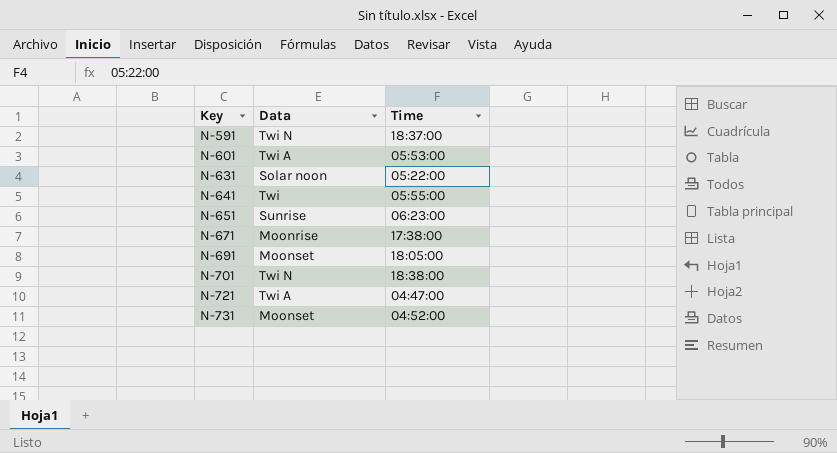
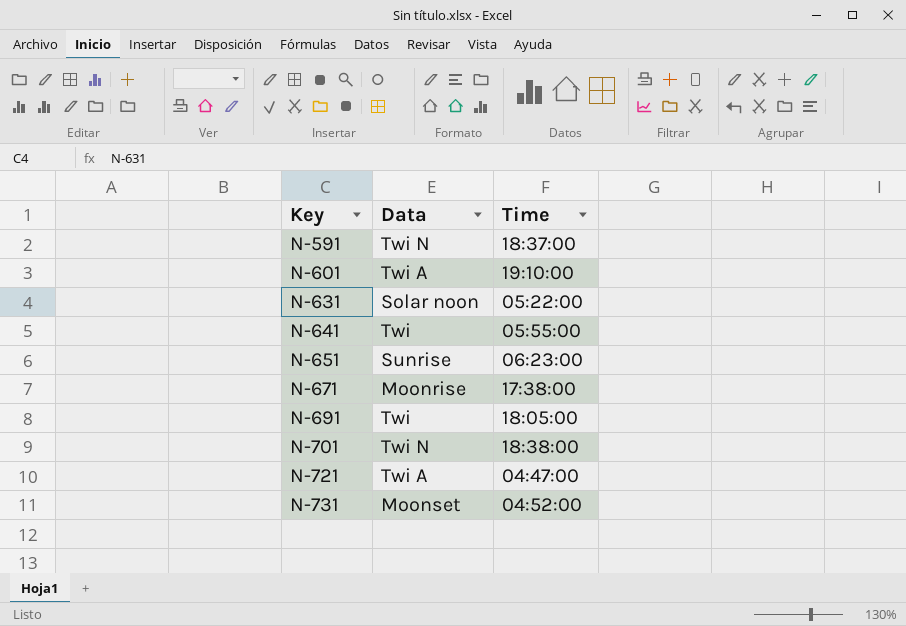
N-601 | Time: 05:53:00 -> 19:10:00
N-691 | Data: Moonset -> Twi

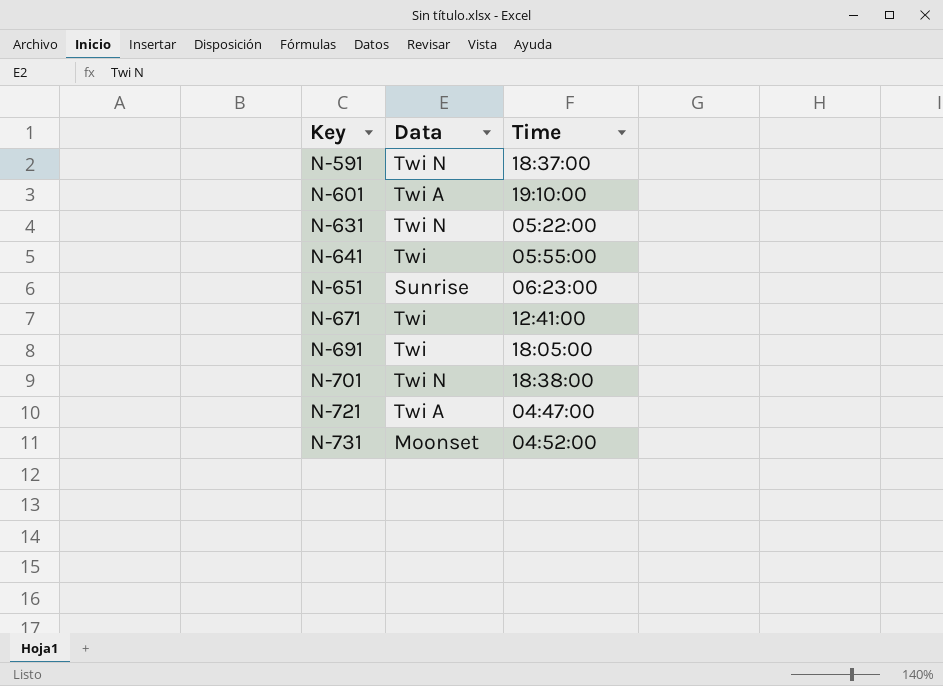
N-631 | Data: Solar noon -> Twi N
N-671 | Data: Moonrise -> Twi
N-671 | Time: 17:38:00 -> 12:41:00

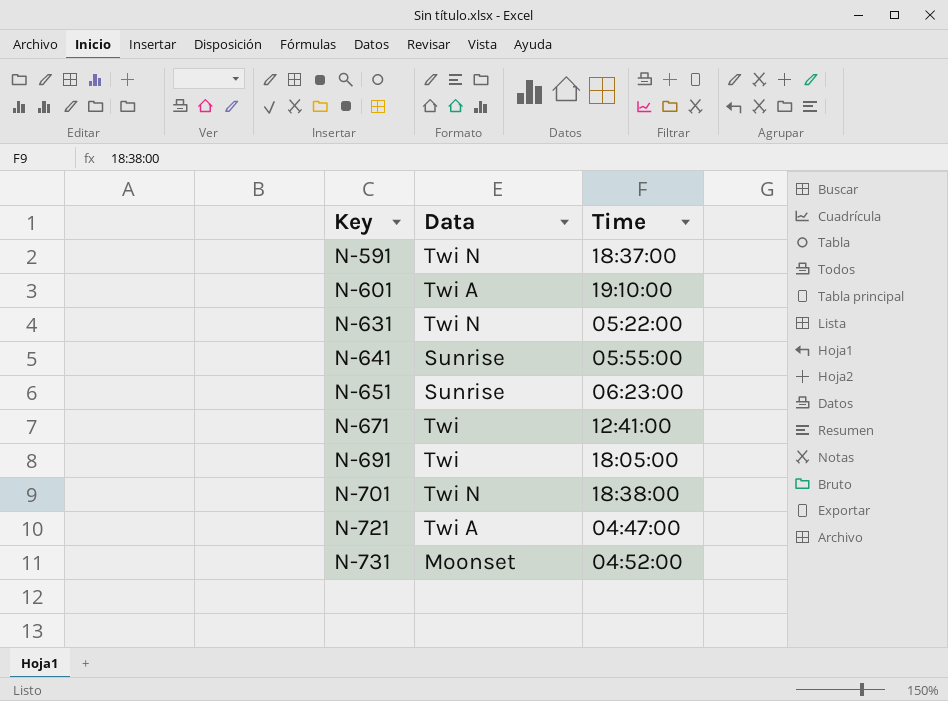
N-641 | Data: Twi -> Sunrise

